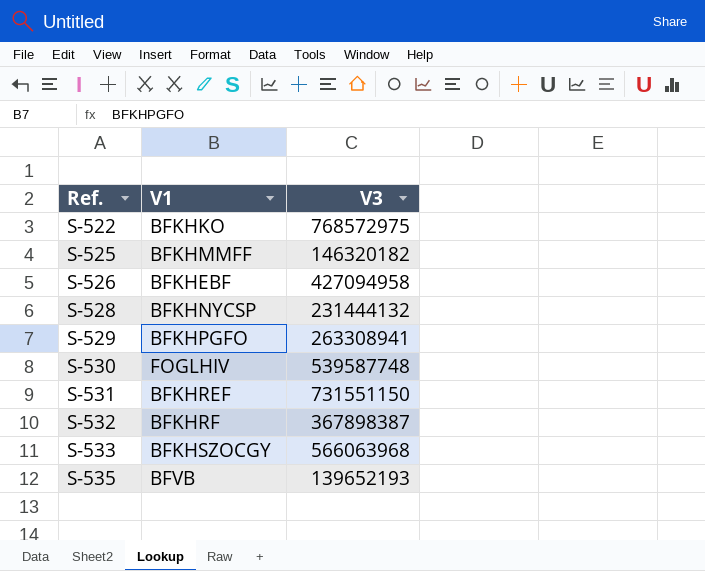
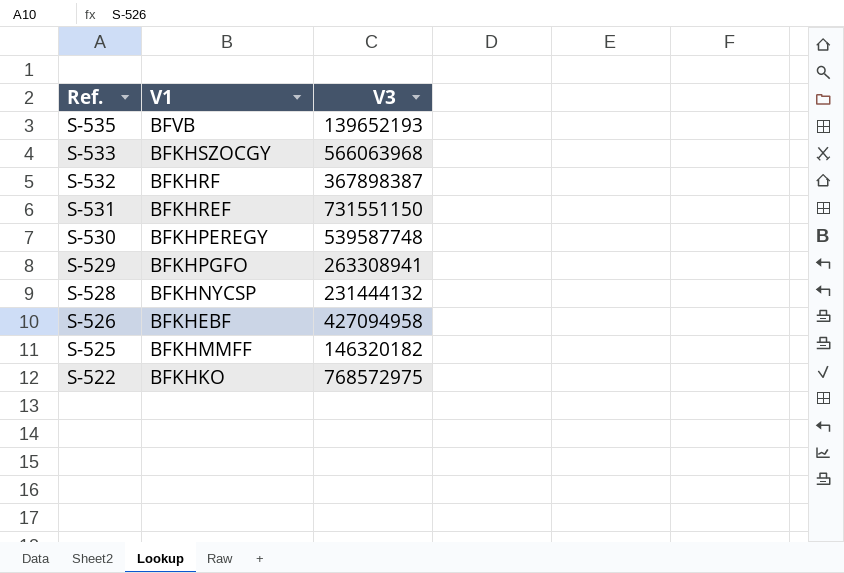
row order: Ref. ascending -> Ref. descending
S-530 | V1: FOGLHIV -> BFKHPEREGY

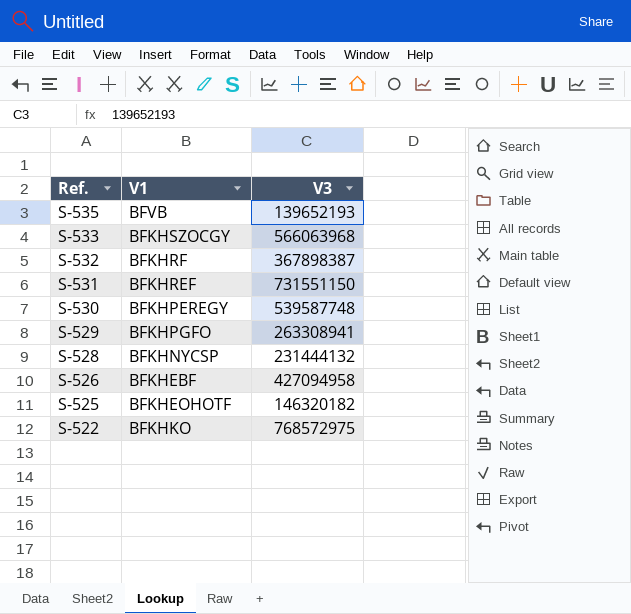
S-525 | V1: BFKHMMFF -> BFKHEOHOTF

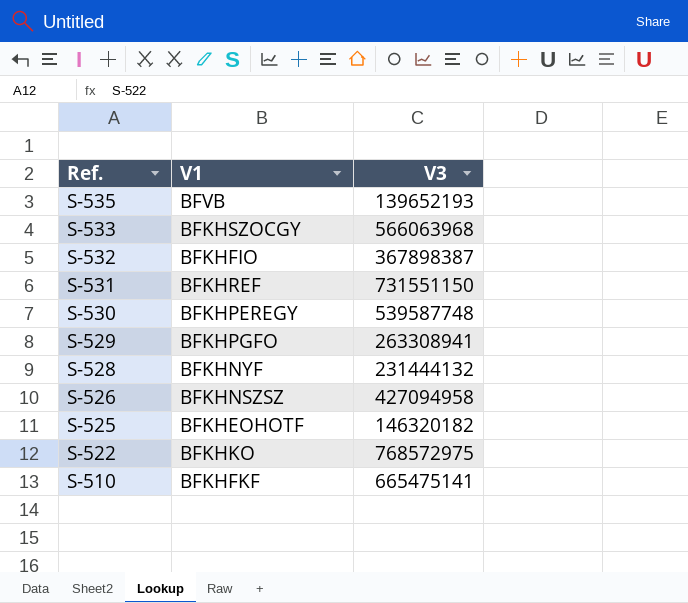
S-532 | V1: BFKHRF -> BFKHFIO
S-528 | V1: BFKHNYCSP -> BFKHNYF
S-526 | V1: BFKHEBF -> BFKHNSZSZ
row S-510: none -> BFKHFKF | 665475141

